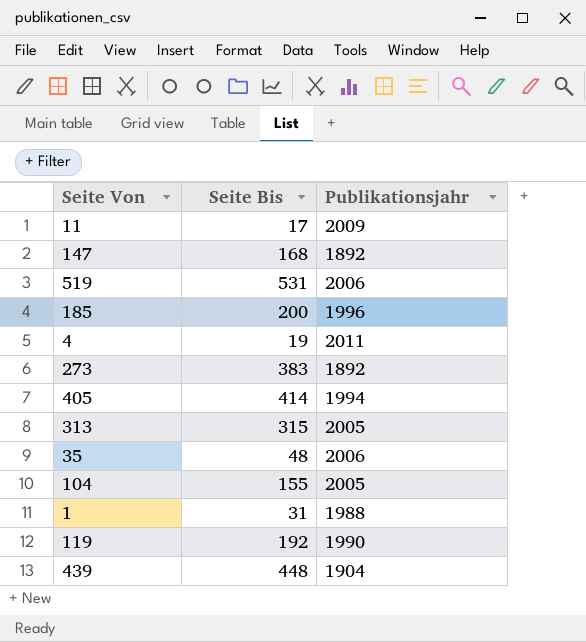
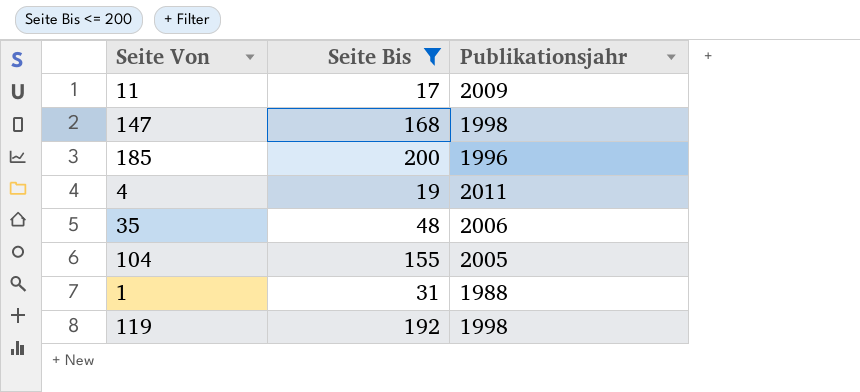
filter: none -> Seite Bis <= 200
147 | Publikationsjahr: 1892 -> 1998
119 | Publikationsjahr: 1990 -> 1998

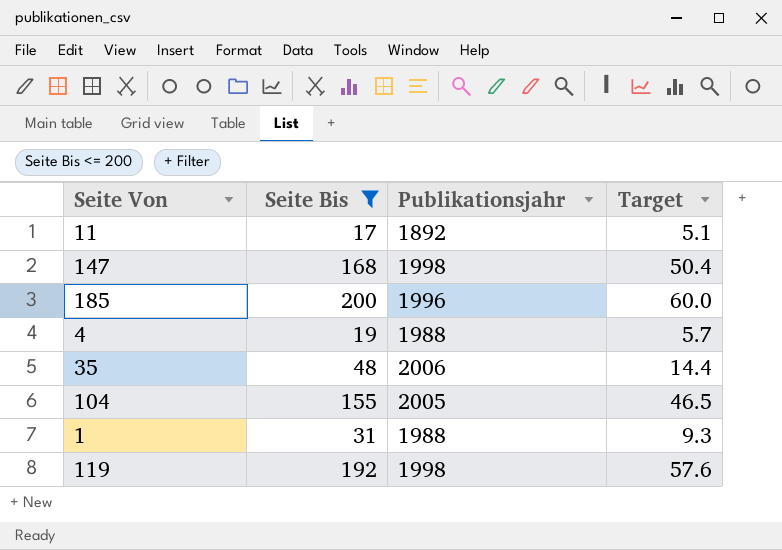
column Target | formula: none -> [Seite Bis] * 0.3
11 | Publikationsjahr: 2009 -> 1892
4 | Publikationsjahr: 2011 -> 1988

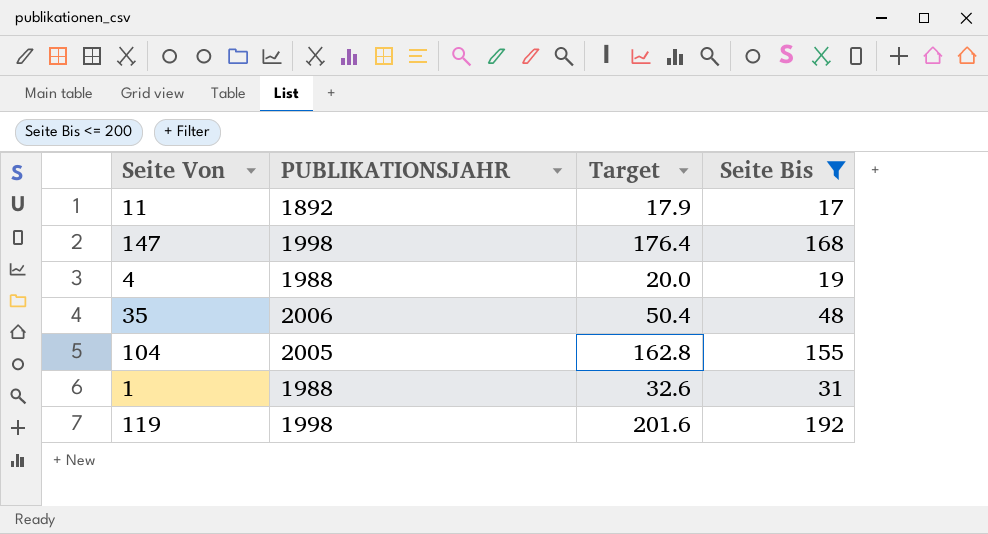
column name: Publikationsjahr -> PUBLIKATIONSJAHR
column Target | formula: [Seite Bis] * 0.3 -> [Seite Bis] * 1.05
column Seite Bis | position: 2 -> 4
row 185: 200 | 1996 | 60.0 -> none

